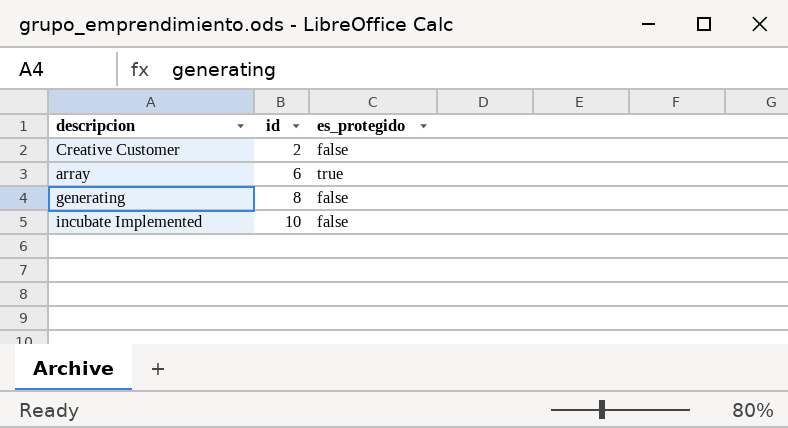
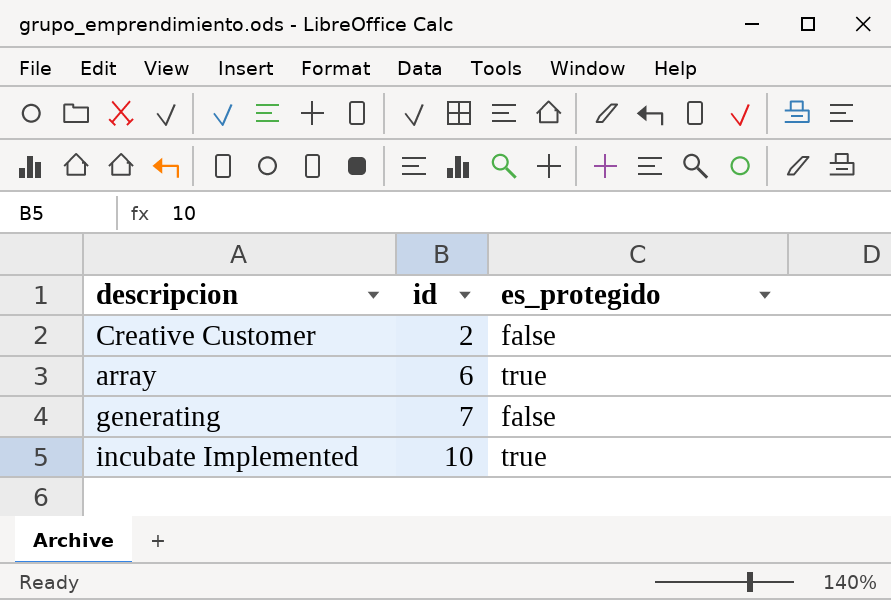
generating | id: 8 -> 7
incubate Implemented | es_protegido: false -> true

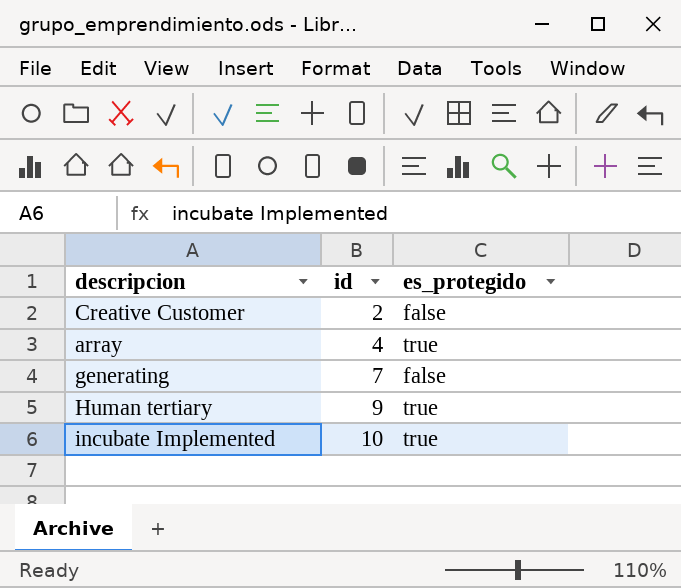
array | id: 6 -> 4
row Human tertiary: none -> 9 | true

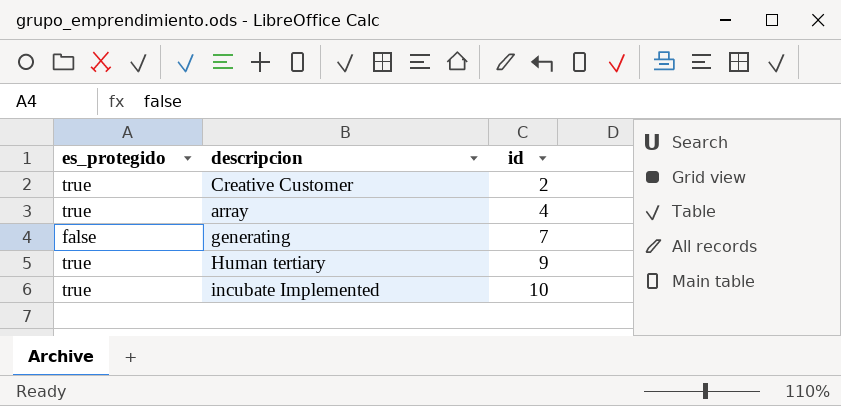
column es_protegido | position: 3 -> 1
Creative Customer | es_protegido: false -> true

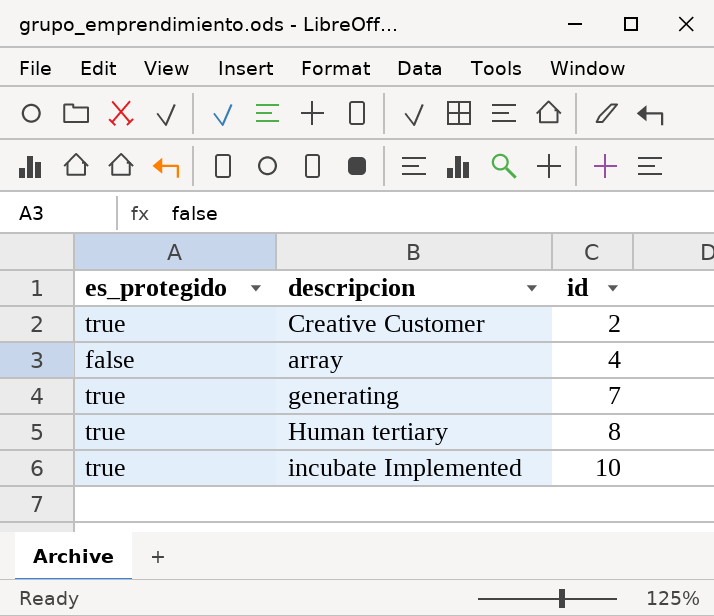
array | es_protegido: true -> false
generating | es_protegido: false -> true
Human tertiary | id: 9 -> 8

